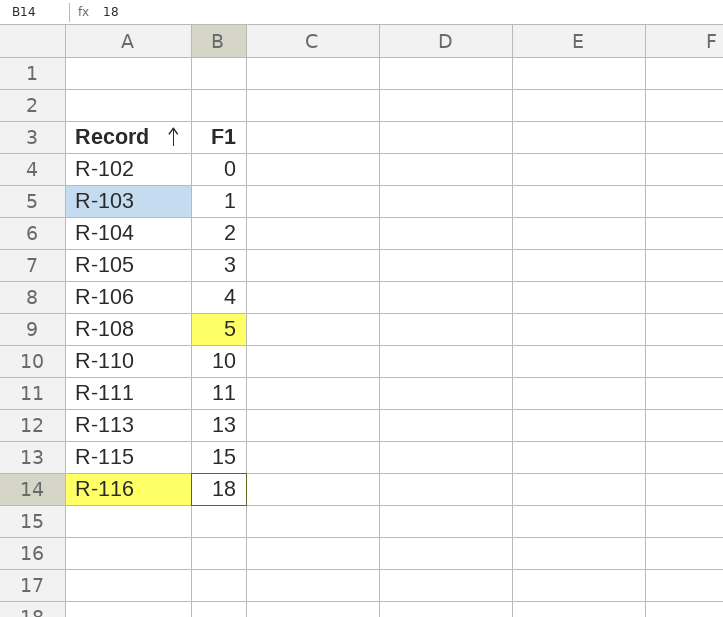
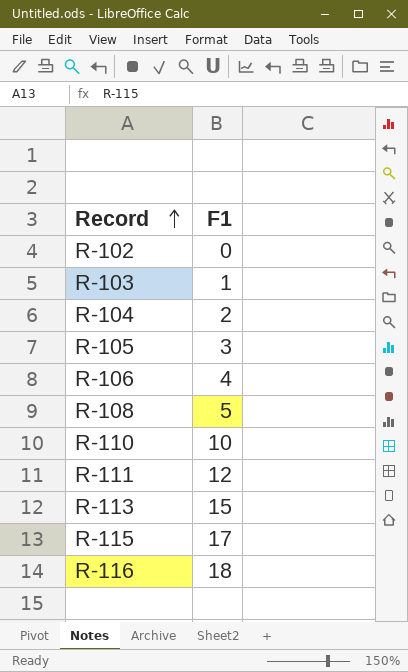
R-111 | F1: 11 -> 12
R-113 | F1: 13 -> 15
R-115 | F1: 15 -> 17

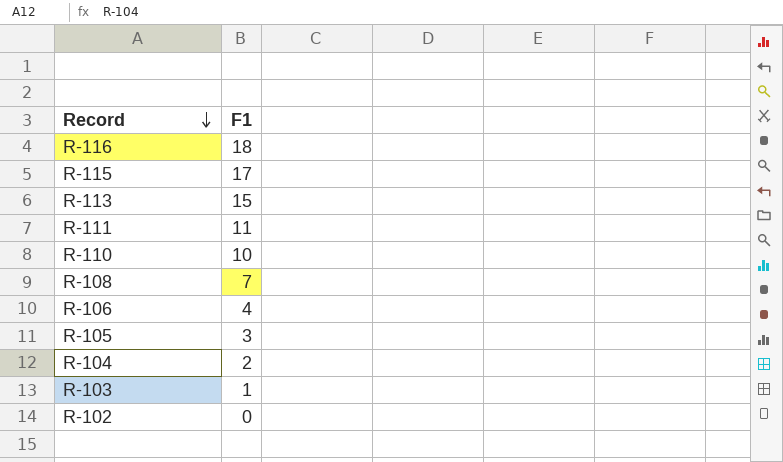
row order: Record ascending -> Record descending
R-111 | F1: 12 -> 11
R-108 | F1: 5 -> 7

